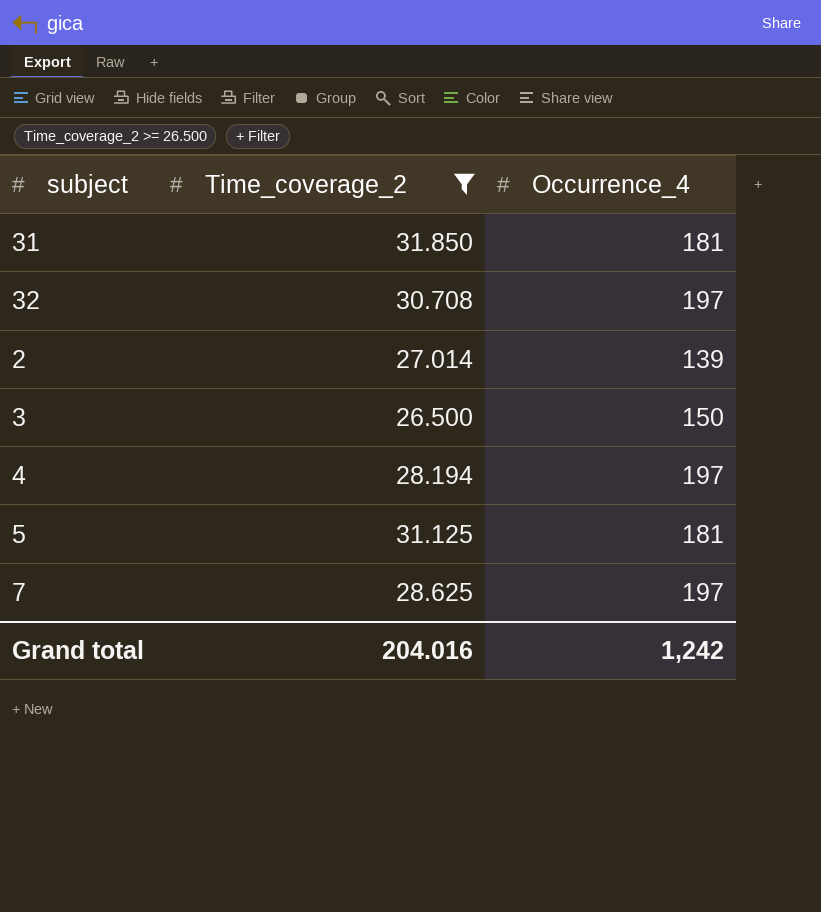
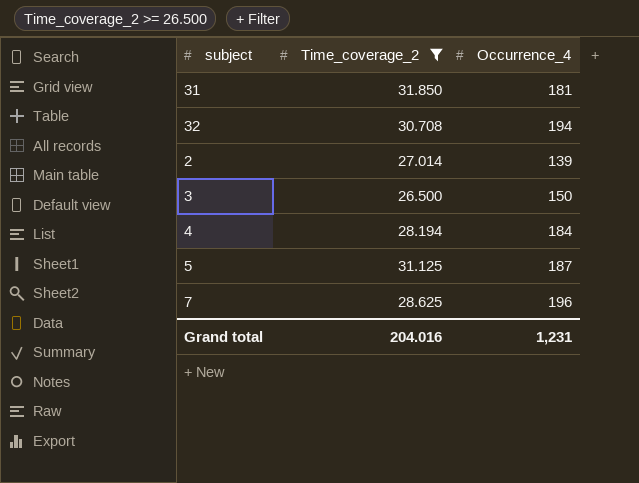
32 | Occurrence_4: 197 -> 194
4 | Occurrence_4: 197 -> 184
5 | Occurrence_4: 181 -> 187
7 | Occurrence_4: 197 -> 196
Grand total | Occurrence_4: 1,242 -> 1,231

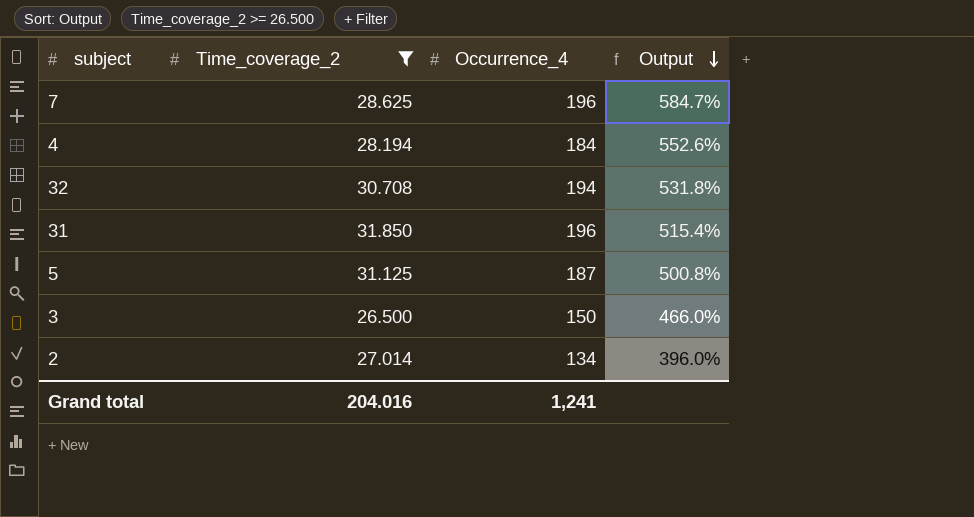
row order: none -> Output descending
column Output | formula: none -> ([Occurrence_4] - [Time_coverage_2]) / [Time_coverage_2]
31 | Occurrence_4: 181 -> 196
2 | Occurrence_4: 139 -> 134
Grand total | Occurrence_4: 1,231 -> 1,241

